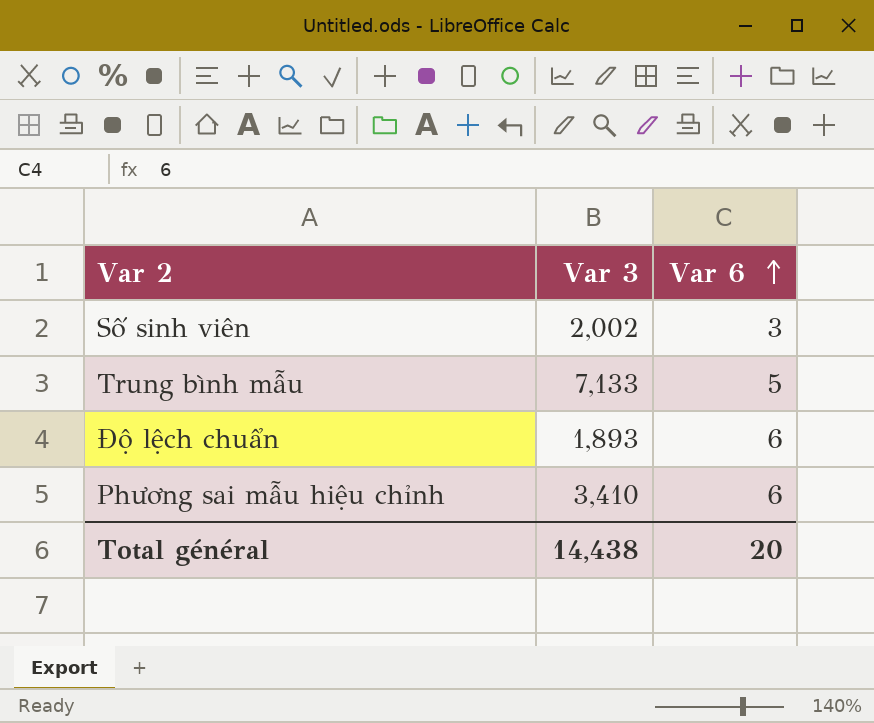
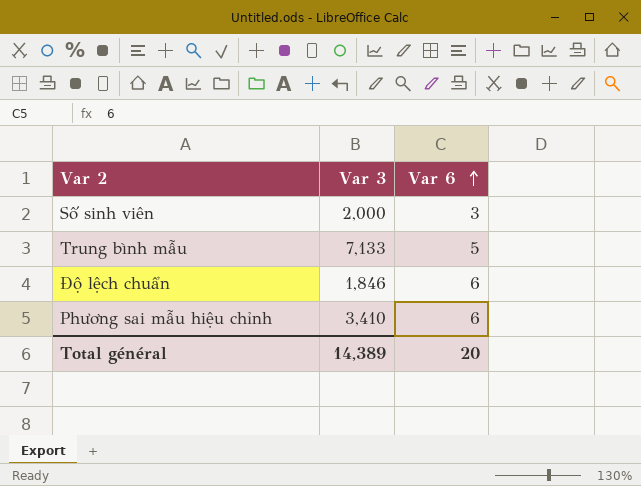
Số sinh viên | Var 3: 2,002 -> 2,000
Độ lệch chuẩn | Var 3: 1,893 -> 1,846
Total général | Var 3: 14,438 -> 14,389

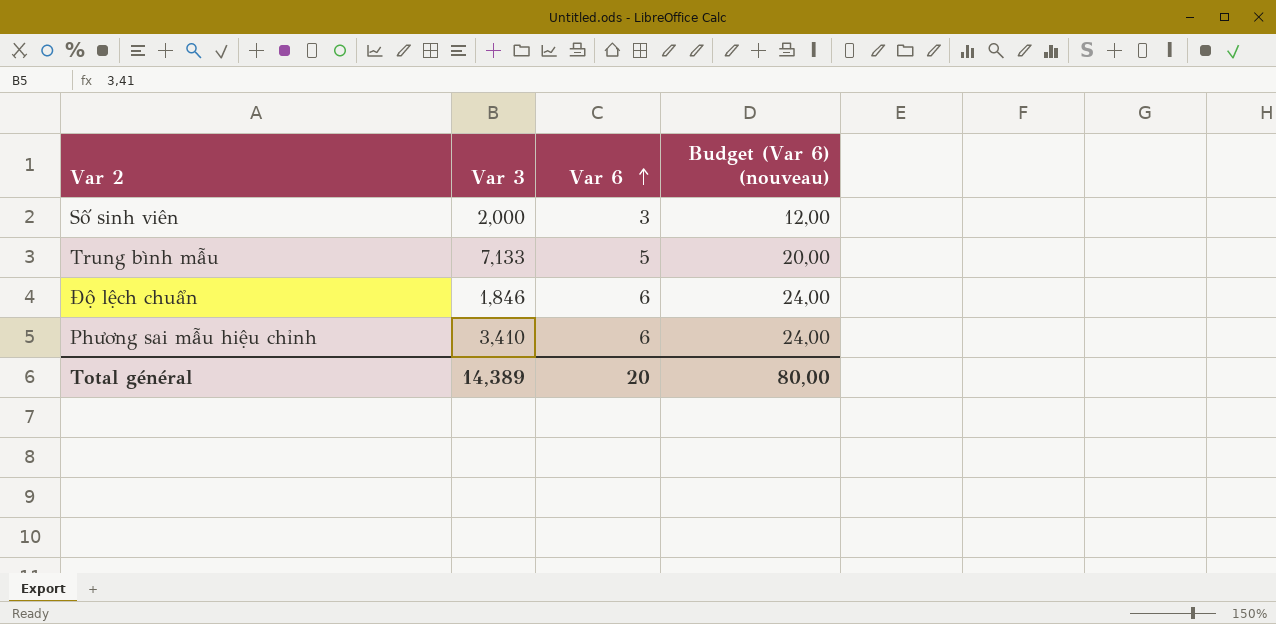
column Budget (Var 6) (nouveau) | formula: none -> [Var 6] * 4

